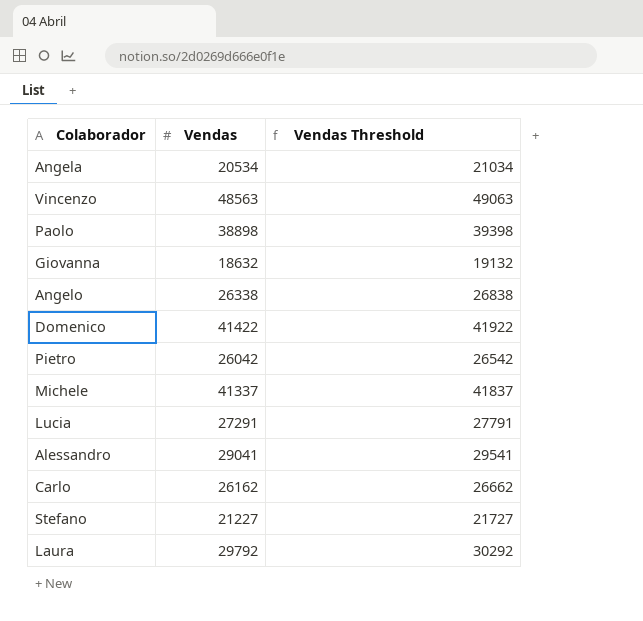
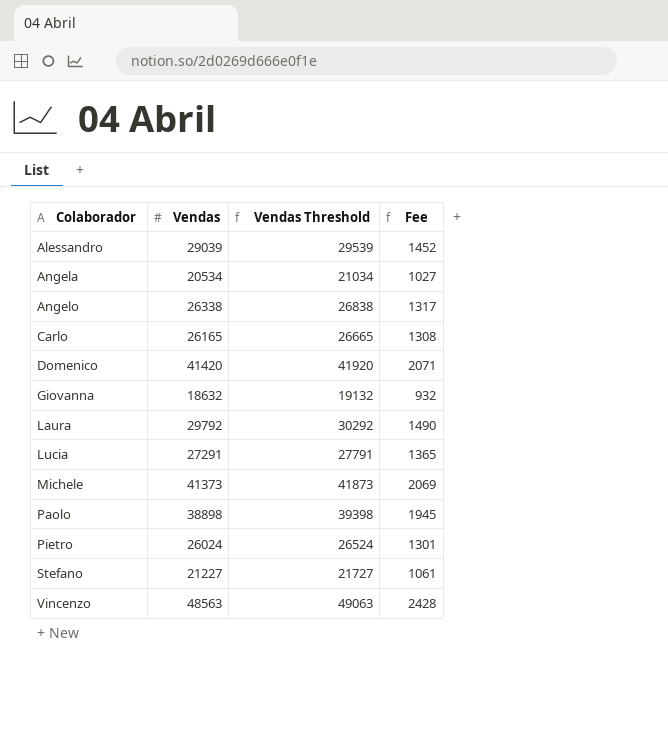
row order: none -> Colaborador ascending
column Fee | formula: none -> [Vendas] * 0.05
Alessandro | Vendas: 29041 -> 29039
Alessandro | Vendas Threshold: 29541 -> 29539
Carlo | Vendas: 26162 -> 26165
Carlo | Vendas Threshold: 26662 -> 26665
Domenico | Vendas: 41422 -> 41420
Domenico | Vendas Threshold: 41922 -> 41920
Michele | Vendas: 41337 -> 41373
Michele | Vendas Threshold: 41837 -> 41873
Pietro | Vendas: 26042 -> 26024
Pietro | Vendas Threshold: 26542 -> 26524

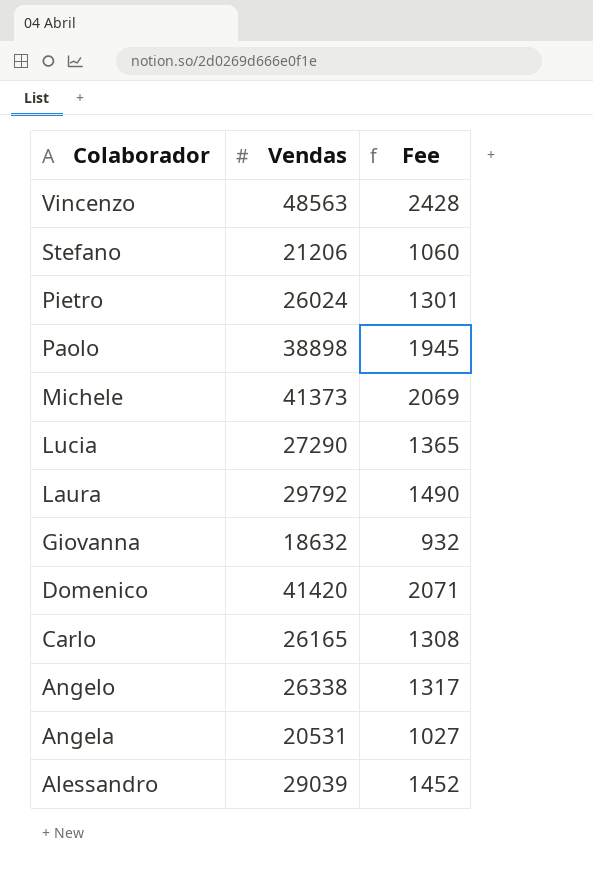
row order: Colaborador ascending -> Colaborador descending
column Vendas Threshold | formula: [Vendas] + 500 -> none
Stefano | Vendas: 21227 -> 21206
Stefano | Fee: 1061 -> 1060
Lucia | Vendas: 27291 -> 27290
Angela | Vendas: 20534 -> 20531

